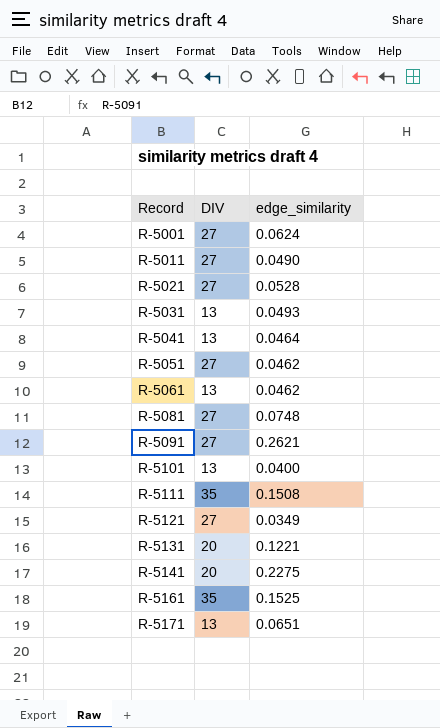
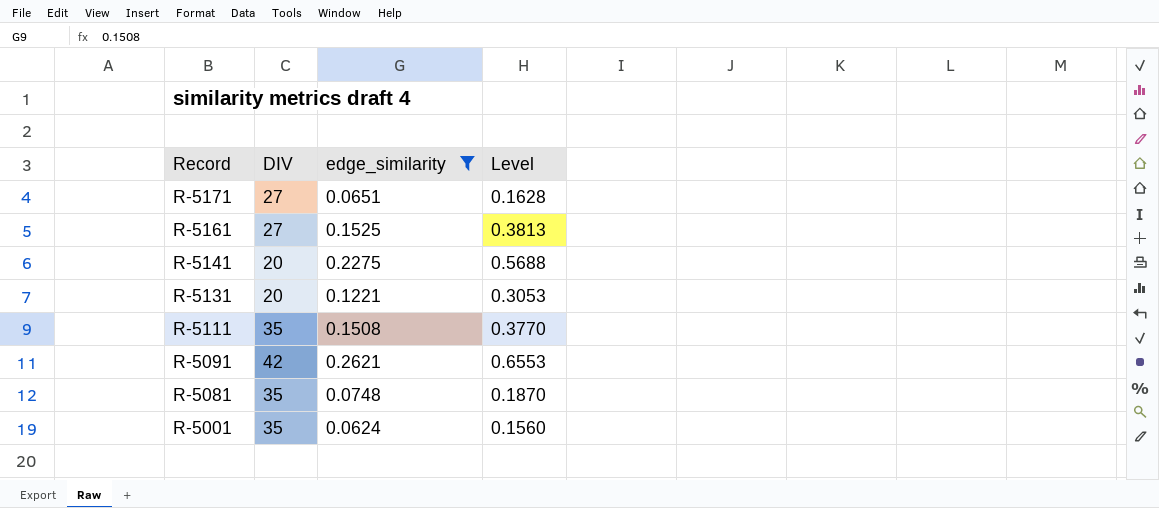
filter: none -> edge_similarity >= 0.0624
row order: Record ascending -> Record descending
column Level | formula: none -> [edge_similarity] * 2.5
R-5171 | DIV: 13 -> 27
R-5161 | DIV: 35 -> 27
R-5091 | DIV: 27 -> 42
R-5081 | DIV: 27 -> 35
R-5001 | DIV: 27 -> 35

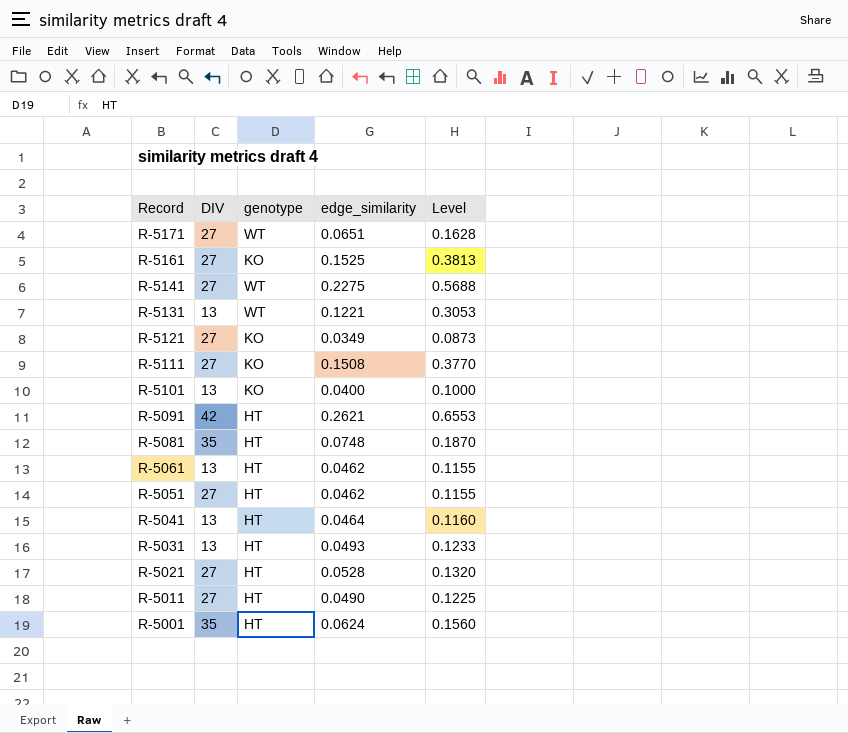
filter: edge_similarity >= 0.0624 -> none
column genotype | position: none -> 3
R-5141 | DIV: 20 -> 27
R-5131 | DIV: 20 -> 13
R-5111 | DIV: 35 -> 27

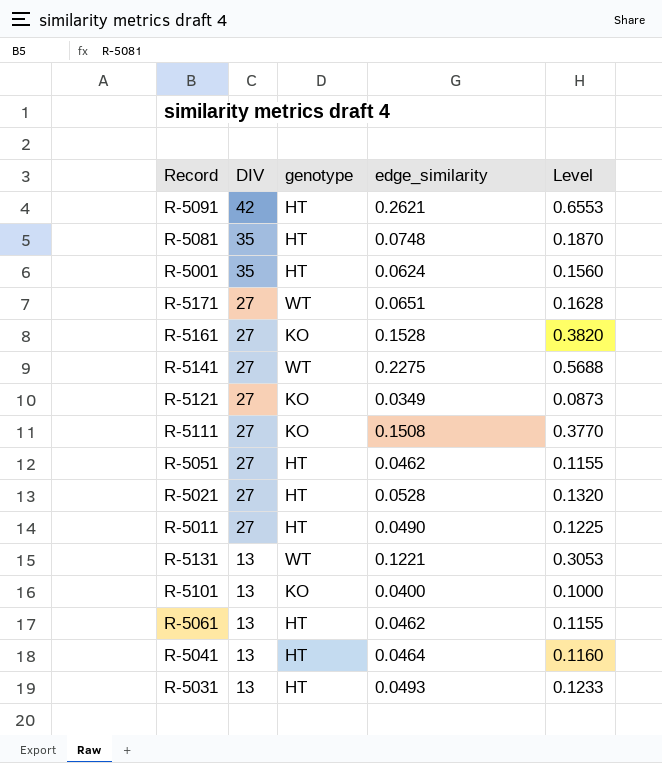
row order: Record descending -> DIV descending
R-5161 | edge_similarity: 0.1525 -> 0.1528
R-5161 | Level: 0.3813 -> 0.3820

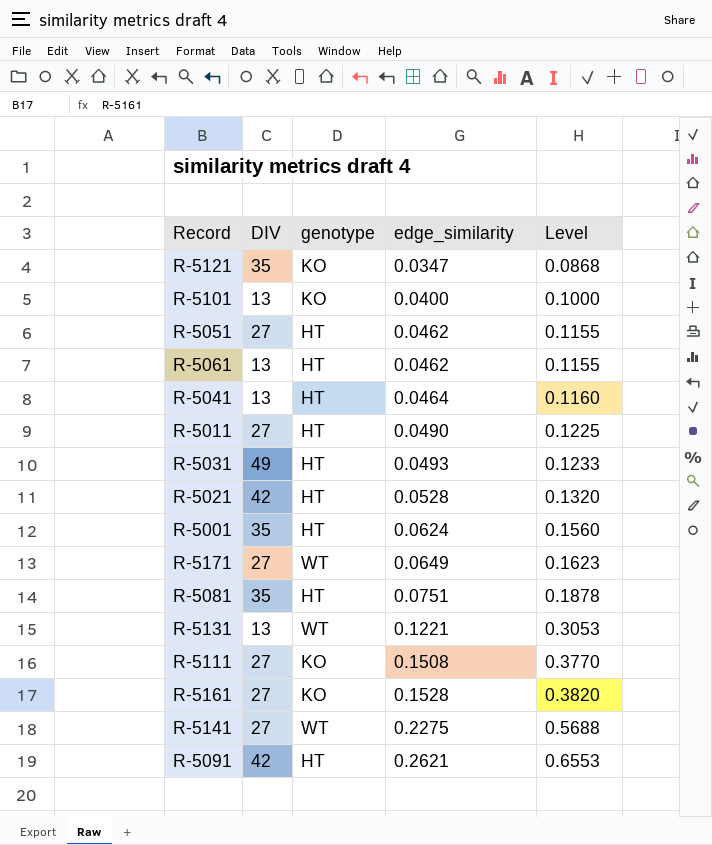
row order: DIV descending -> edge_similarity ascending
R-5121 | DIV: 27 -> 35
R-5121 | edge_similarity: 0.0349 -> 0.0347
R-5121 | Level: 0.0873 -> 0.0868
R-5031 | DIV: 13 -> 49
R-5021 | DIV: 27 -> 42
R-5171 | edge_similarity: 0.0651 -> 0.0649
R-5171 | Level: 0.1628 -> 0.1623
R-5081 | edge_similarity: 0.0748 -> 0.0751
R-5081 | Level: 0.1870 -> 0.1878

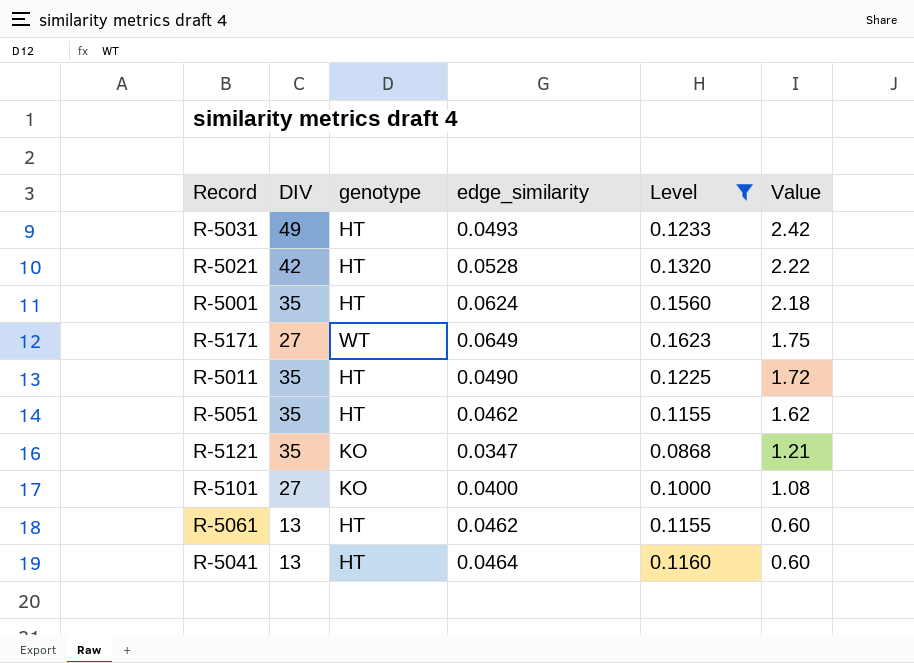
filter: none -> Level <= 0.1623
row order: edge_similarity ascending -> Value descending
column Value | formula: none -> [DIV] * [edge_similarity]
R-5011 | DIV: 27 -> 35
R-5051 | DIV: 27 -> 35
R-5101 | DIV: 13 -> 27

